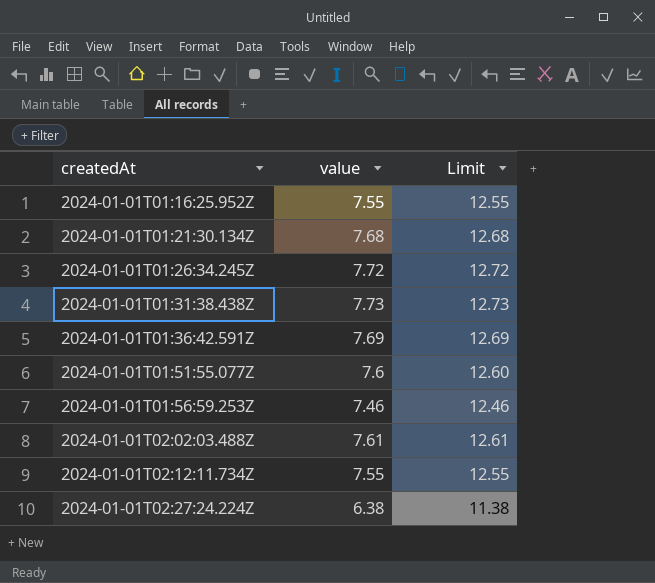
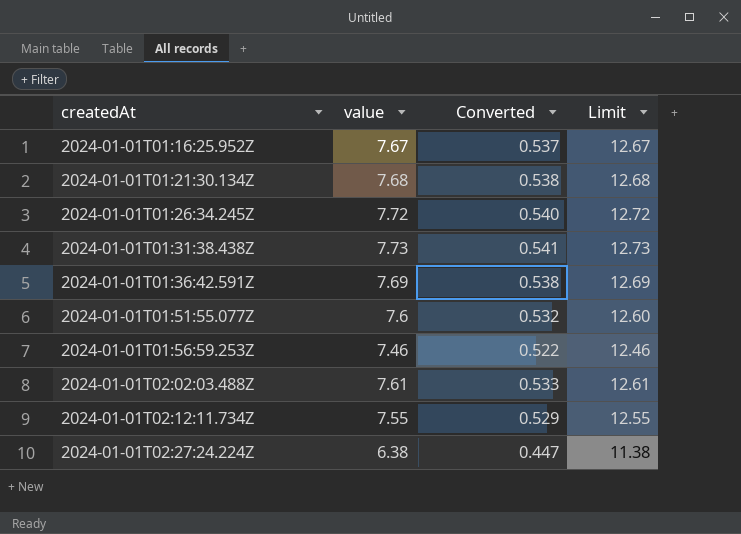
column Converted | formula: none -> [value] * 0.07
2024-01-01T01:16:25.952Z | value: 7.55 -> 7.67
2024-01-01T01:16:25.952Z | Limit: 12.55 -> 12.67

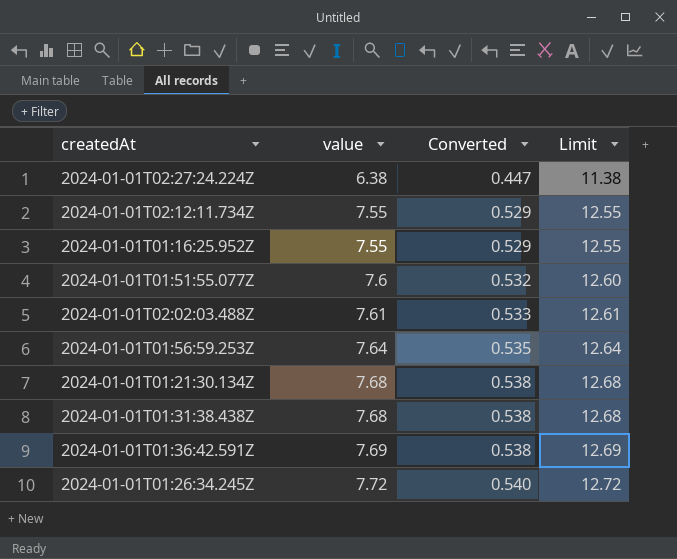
row order: createdAt ascending -> value ascending
2024-01-01T01:16:25.952Z | value: 7.67 -> 7.55
2024-01-01T01:16:25.952Z | Converted: 0.537 -> 0.529
2024-01-01T01:16:25.952Z | Limit: 12.67 -> 12.55
2024-01-01T01:56:59.253Z | value: 7.46 -> 7.64
2024-01-01T01:56:59.253Z | Converted: 0.522 -> 0.535
2024-01-01T01:56:59.253Z | Limit: 12.46 -> 12.64
2024-01-01T01:31:38.438Z | value: 7.73 -> 7.68
2024-01-01T01:31:38.438Z | Converted: 0.541 -> 0.538
2024-01-01T01:31:38.438Z | Limit: 12.73 -> 12.68

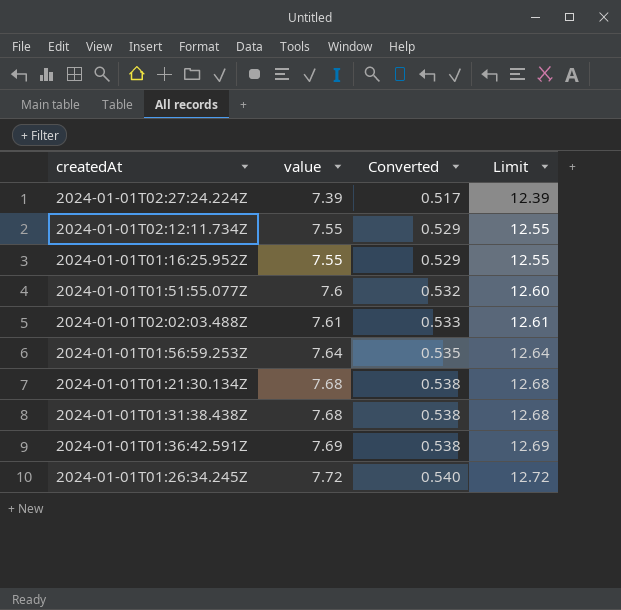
2024-01-01T02:27:24.224Z | value: 6.38 -> 7.39
2024-01-01T02:27:24.224Z | Converted: 0.447 -> 0.517
2024-01-01T02:27:24.224Z | Limit: 11.38 -> 12.39

